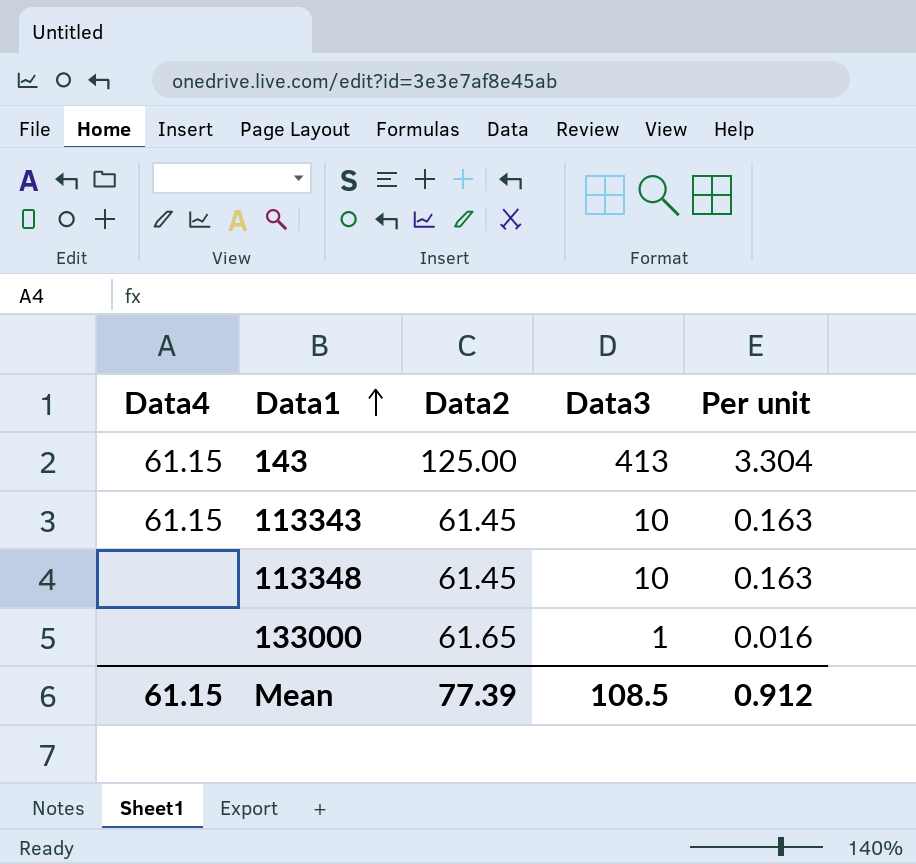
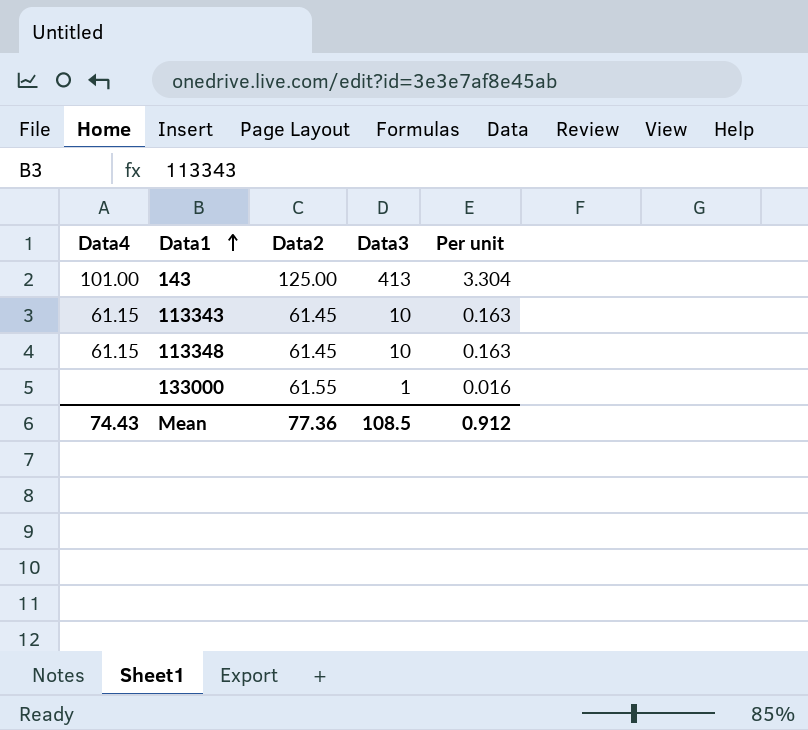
143 | Data4: 61.15 -> 101.00
113348 | Data4: none -> 61.15
133000 | Data2: 61.65 -> 61.55
Mean | Data4: 61.15 -> 74.43
Mean | Data2: 77.39 -> 77.36

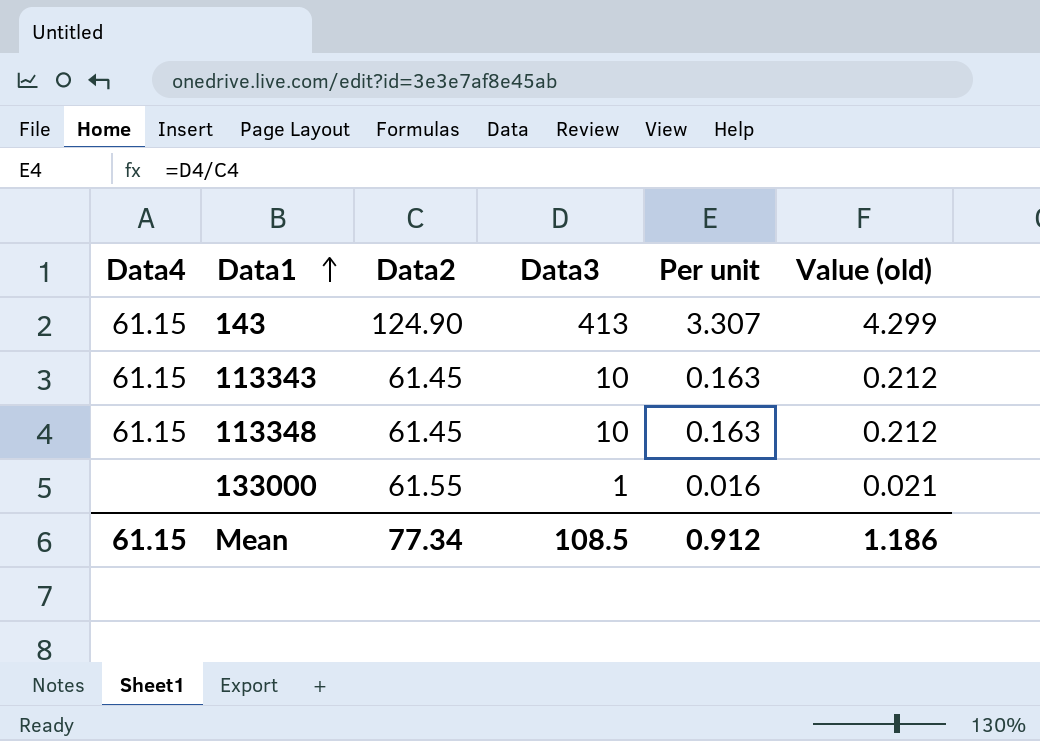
column Value (old) | formula: none -> [Per unit] * 1.3
143 | Data4: 101.00 -> 61.15
143 | Data2: 125.00 -> 124.90
143 | Per unit: 3.304 -> 3.307
Mean | Data4: 74.43 -> 61.15
Mean | Data2: 77.36 -> 77.34

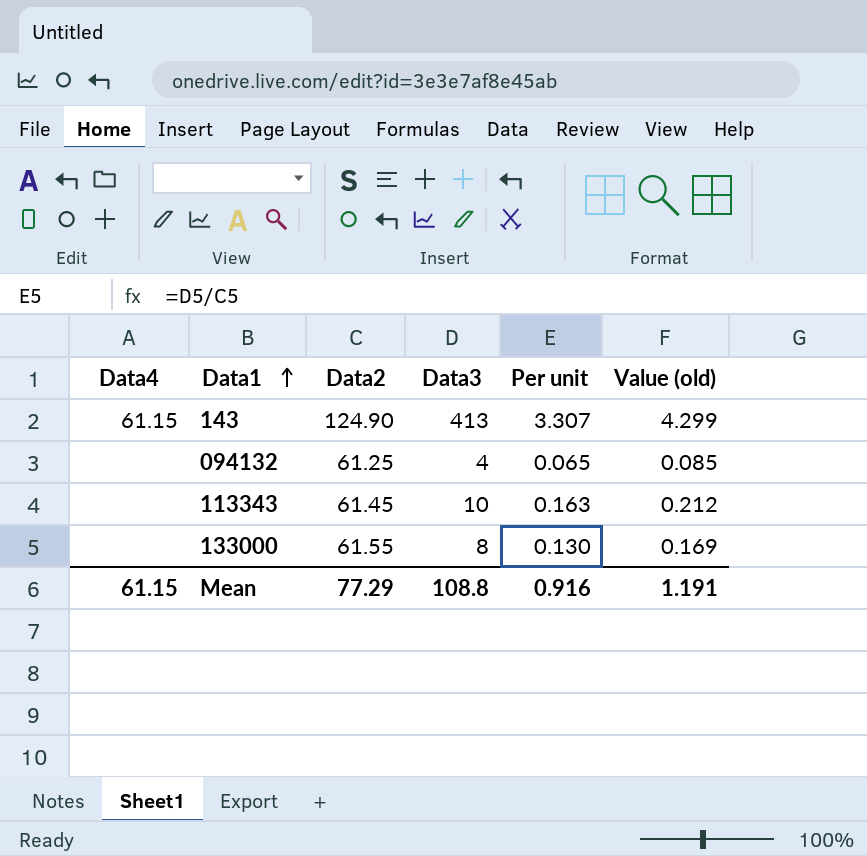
row 113348: 61.15 | 61.45 | 10 | 0.163 | 0.212 -> none
row 094132: none -> none | 61.25 | 4 | 0.065 | 0.085
113343 | Data4: 61.15 -> none
133000 | Data3: 1 -> 8
133000 | Per unit: 0.016 -> 0.130
133000 | Value (old): 0.021 -> 0.169
Mean | Data2: 77.34 -> 77.29
Mean | Data3: 108.5 -> 108.8
Mean | Per unit: 0.912 -> 0.916
Mean | Value (old): 1.186 -> 1.191

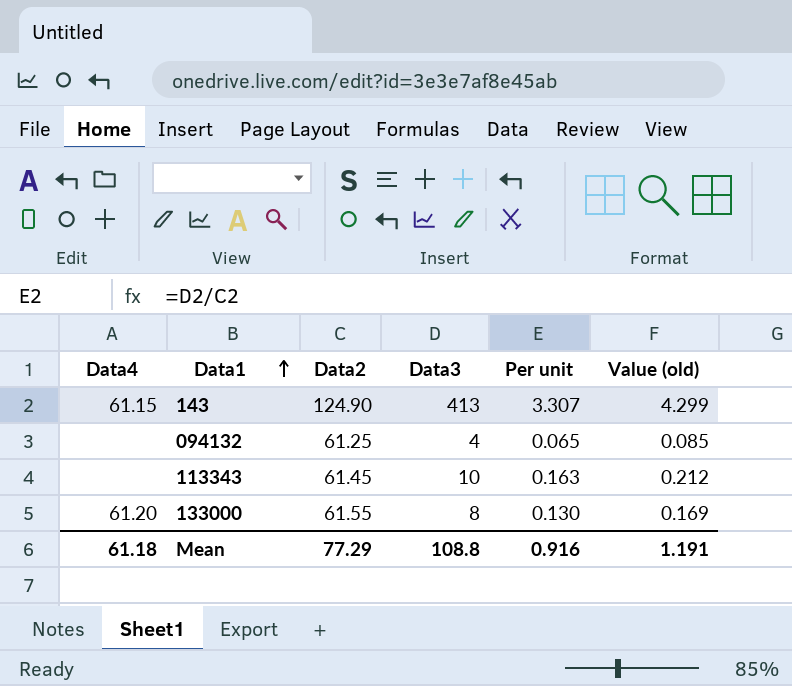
133000 | Data4: none -> 61.20
Mean | Data4: 61.15 -> 61.18

